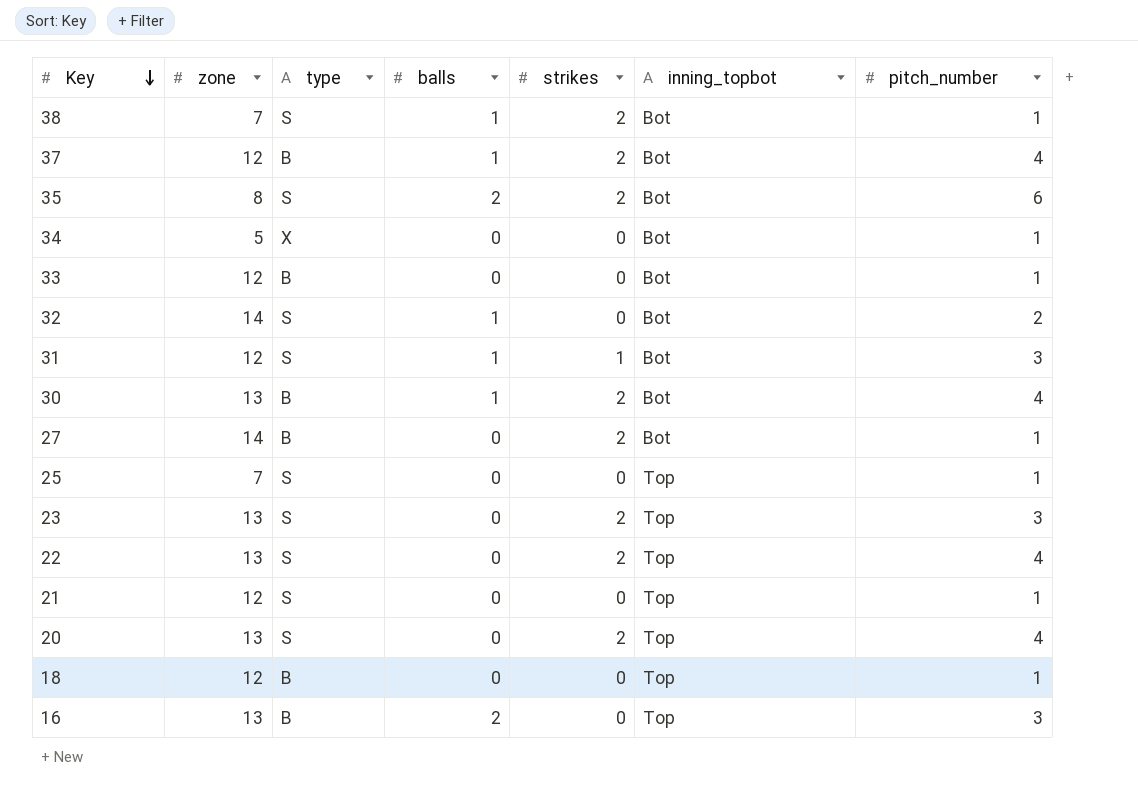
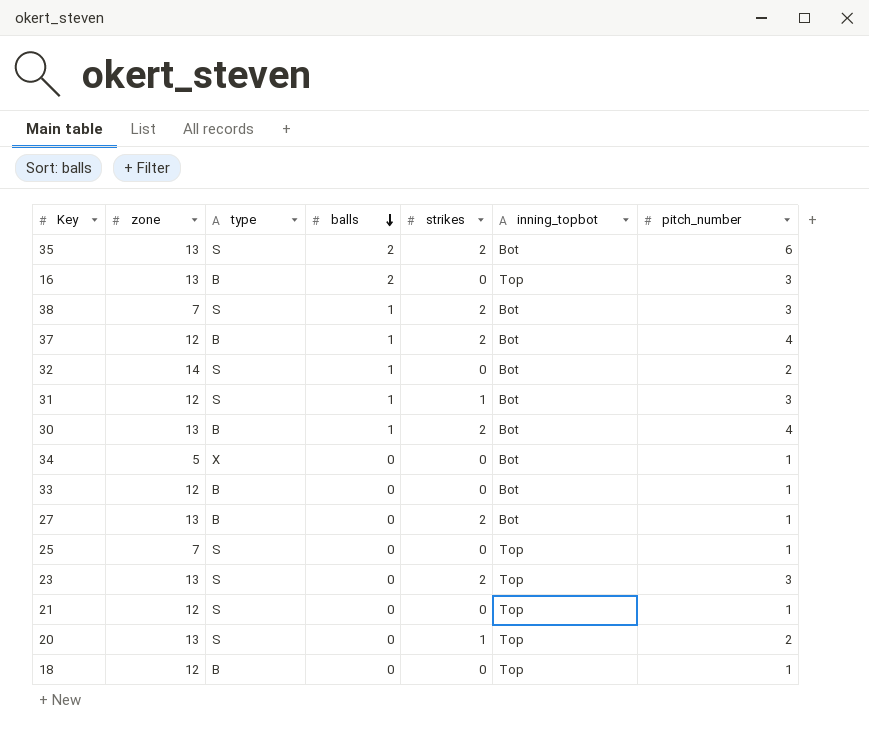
row order: Key descending -> balls descending
row 22: 13 | S | 0 | 2 | Top | 4 -> none
35 | zone: 8 -> 13
38 | pitch_number: 1 -> 3
27 | zone: 14 -> 13
20 | strikes: 2 -> 1
20 | pitch_number: 4 -> 2

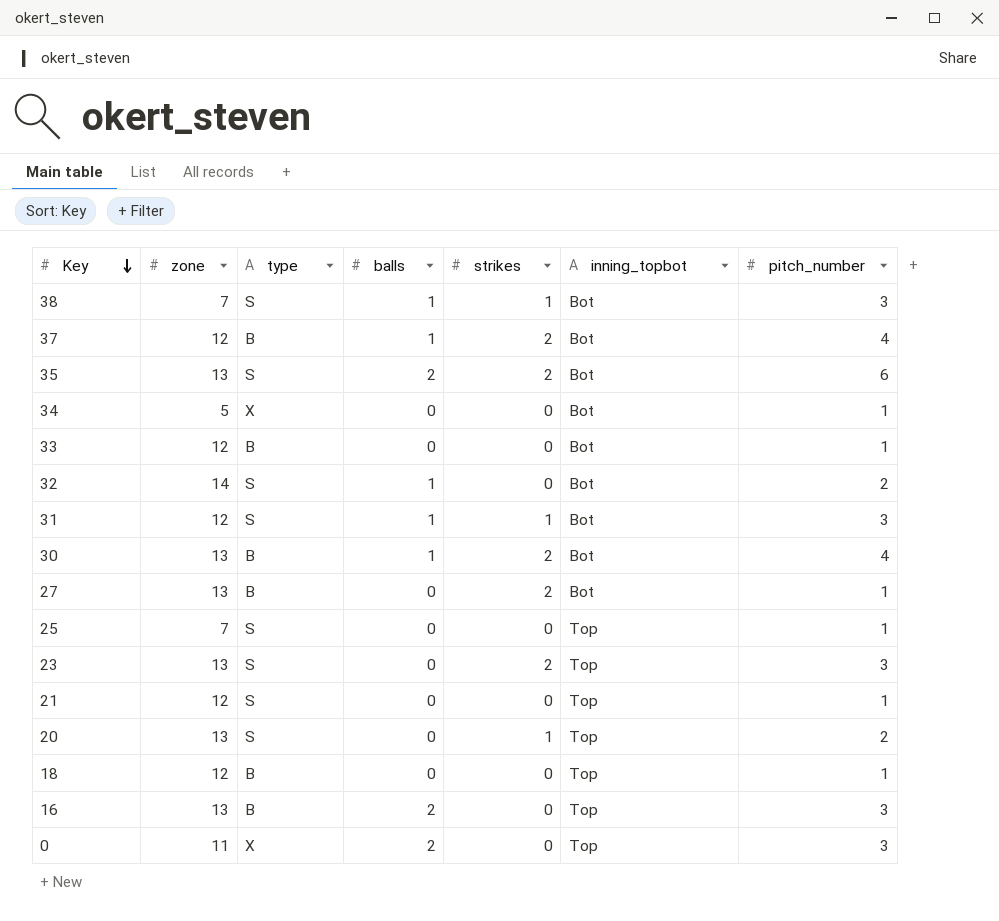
row order: balls descending -> Key descending
38 | strikes: 2 -> 1
row 0: none -> 11 | X | 2 | 0 | Top | 3

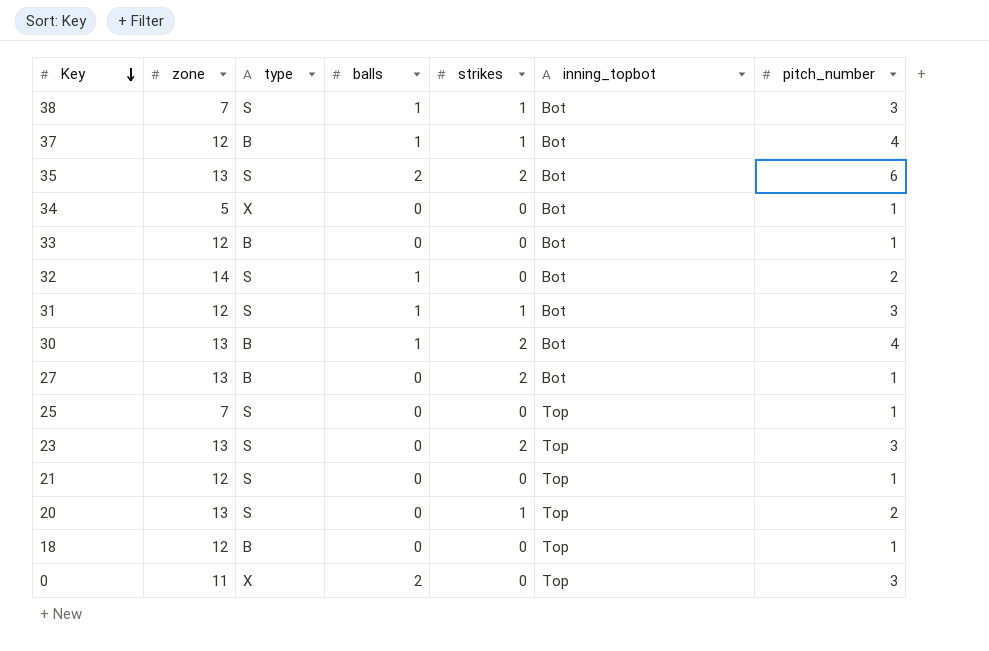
row 16: 13 | B | 2 | 0 | Top | 3 -> none
37 | strikes: 2 -> 1

